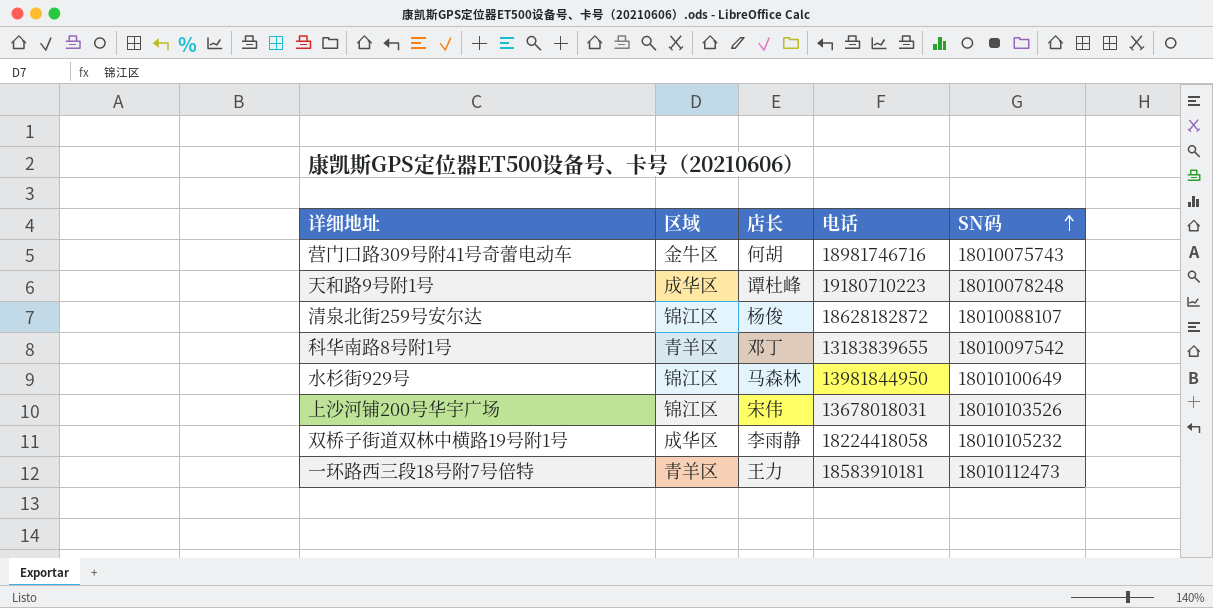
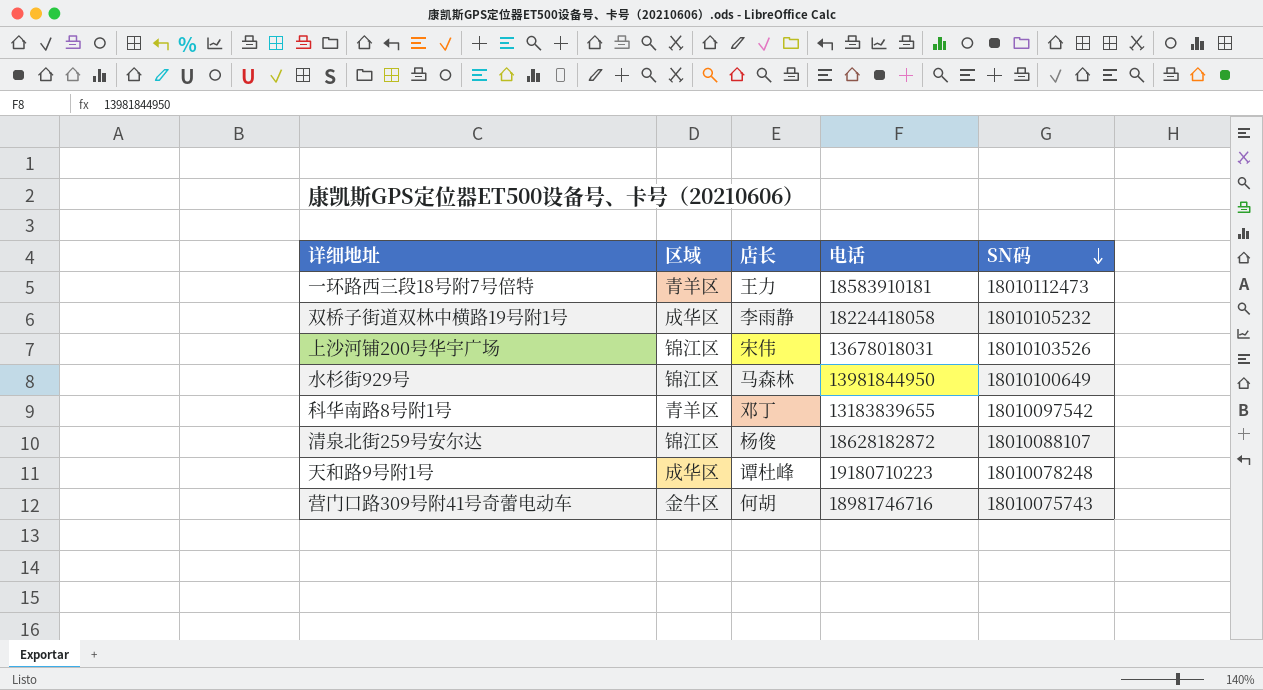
row order: SN码 ascending -> SN码 descending

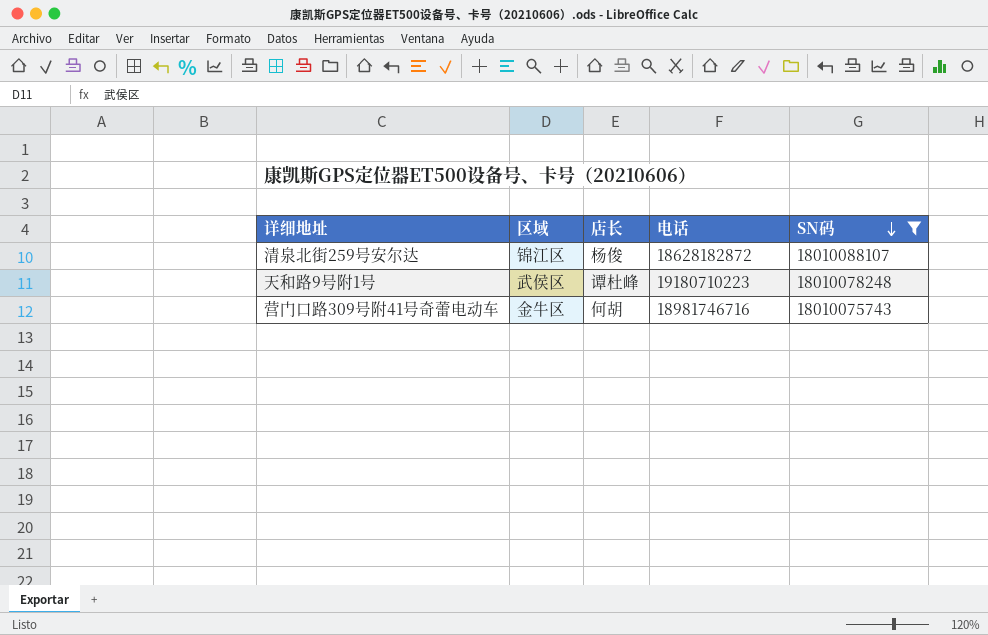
filter: none -> SN码 <= 18010088107
天和路9号附1号 | 区域: 成华区 -> 武侯区

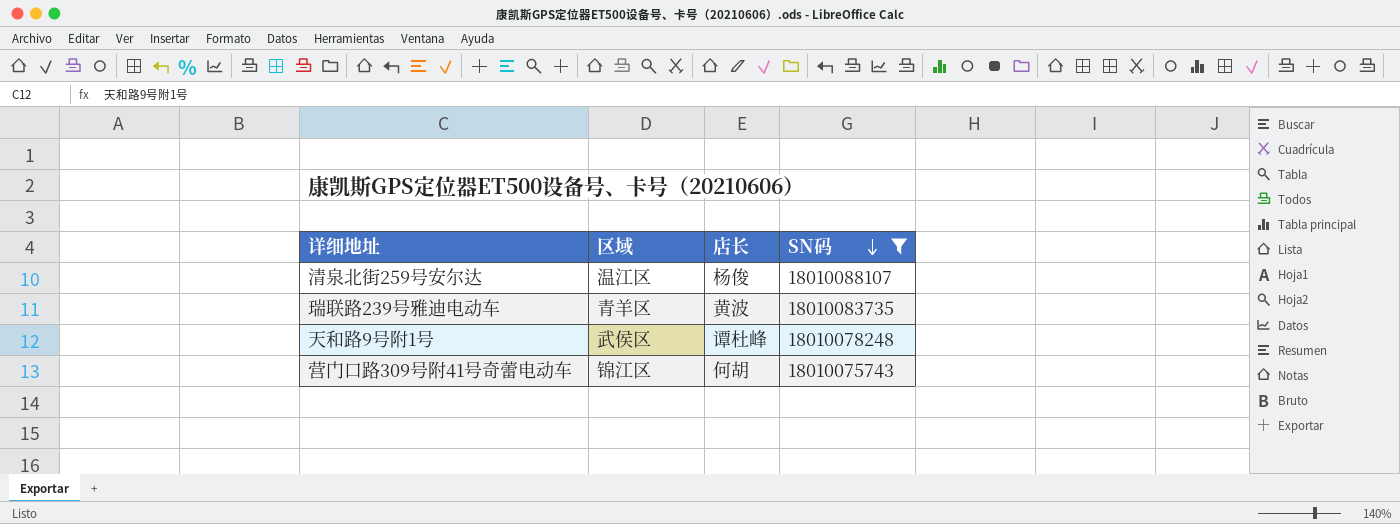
column 电话 | position: 4 -> none
清泉北街259号安尔达 | 区域: 锦江区 -> 温江区
row 瑞联路239号雅迪电动车: none -> 青羊区 | 黄波 | 18010083735
营门口路309号附41号奇蕾电动车 | 区域: 金牛区 -> 锦江区

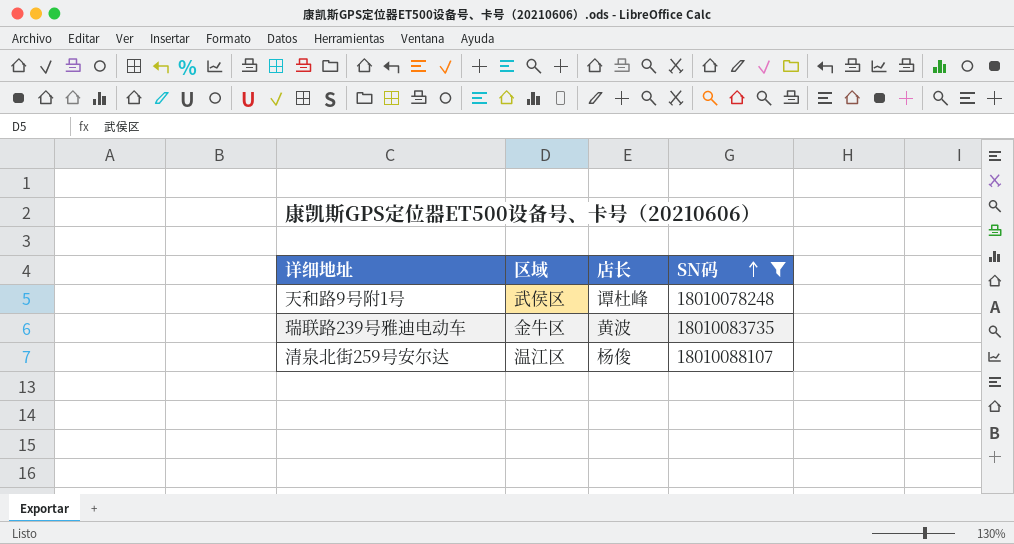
row order: SN码 descending -> SN码 ascending
row 营门口路309号附41号奇蕾电动车: 锦江区 | 何胡 | 18010075743 -> none
瑞联路239号雅迪电动车 | 区域: 青羊区 -> 金牛区

